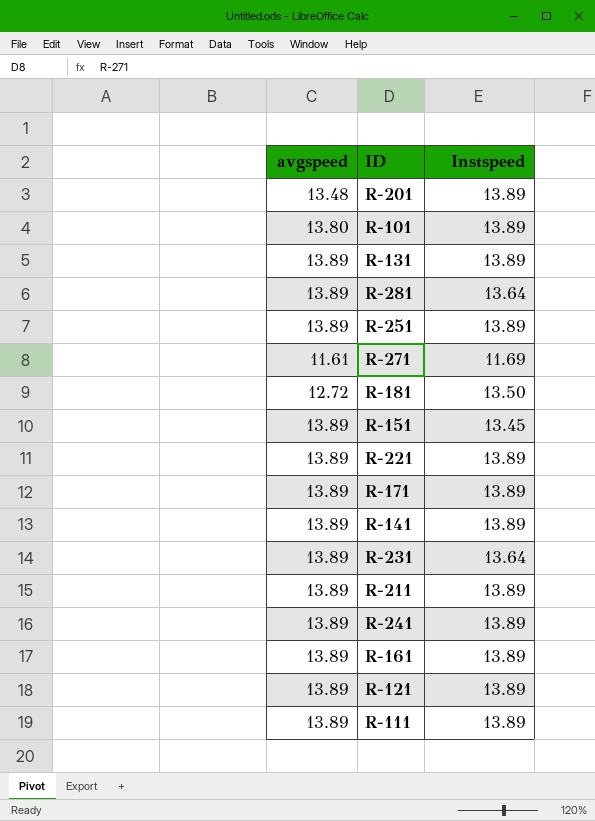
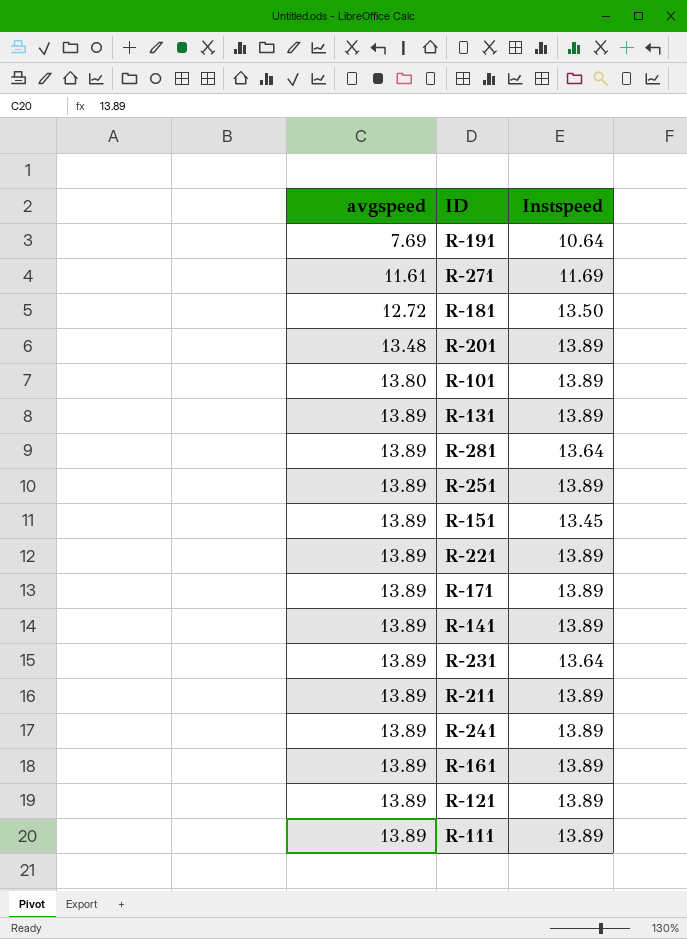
row order: none -> avgspeed ascending
row R-191: none -> 7.69 | 10.64

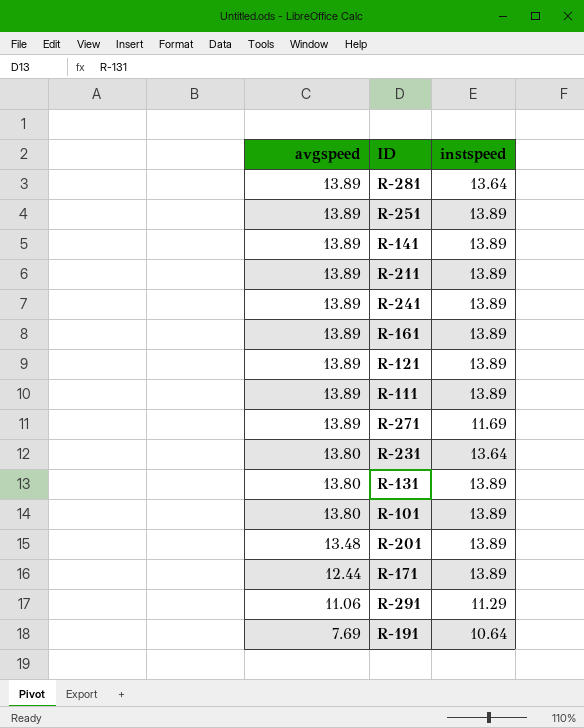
row order: avgspeed ascending -> avgspeed descending
column name: Instspeed -> instspeed
row R-181: 12.72 | 13.50 -> none
row R-151: 13.89 | 13.45 -> none
row R-221: 13.89 | 13.89 -> none
R-271 | avgspeed: 11.61 -> 13.89
R-231 | avgspeed: 13.89 -> 13.80
R-131 | avgspeed: 13.89 -> 13.80
R-171 | avgspeed: 13.89 -> 12.44
row R-291: none -> 11.06 | 11.29

